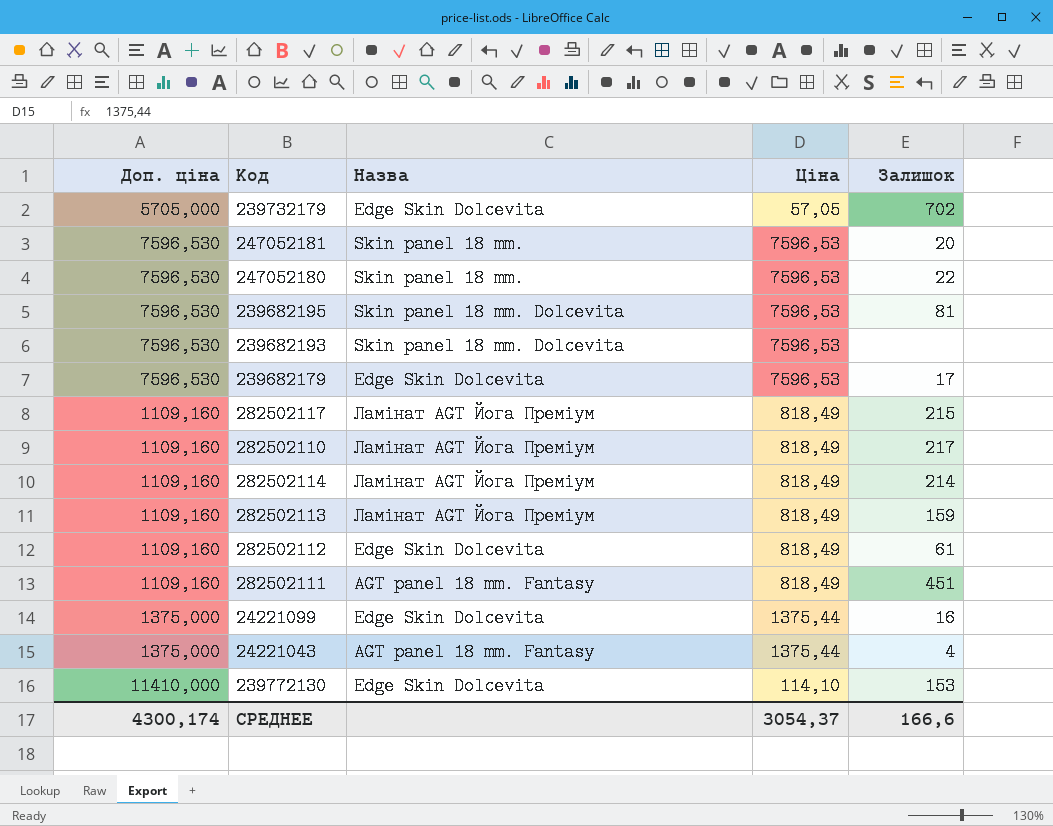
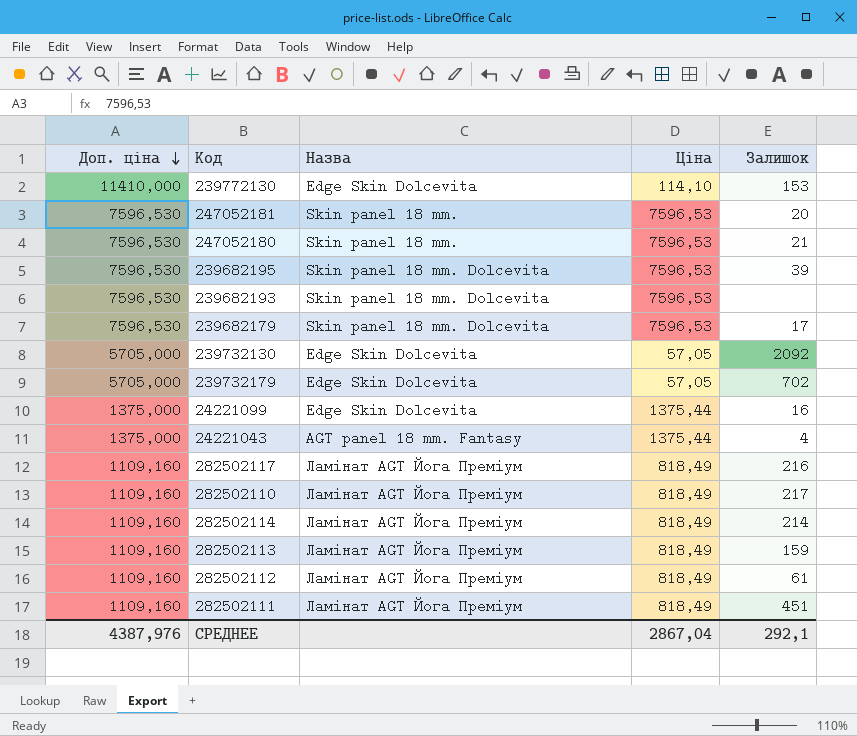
row order: none -> Доп. ціна descending
247052180 | Залишок: 22 -> 21
239682195 | Залишок: 81 -> 39
239682179 | Назва: Edge Skin Dolcevita -> Skin panel 18 mm. Dolcevita
row 239732130: none -> 5705,000 | Edge Skin Dolcevita | 57,05 | 2092
282502117 | Залишок: 215 -> 216
282502112 | Назва: Edge Skin Dolcevita -> Ламінат AGT Йога Преміум
282502111 | Назва: AGT panel 18 mm. Fantasy -> Ламінат AGT Йога Преміум
СРЕДНЕЕ | Доп. ціна: 4300,174 -> 4387,976
СРЕДНЕЕ | Ціна: 3054,37 -> 2867,04
СРЕДНЕЕ | Залишок: 166,6 -> 292,1

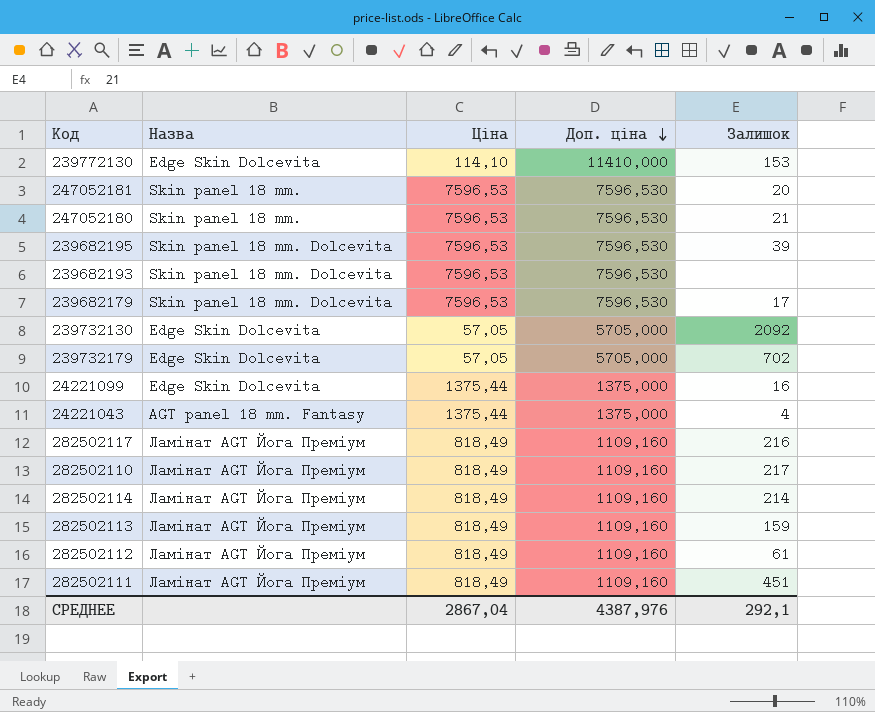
column Доп. ціна | position: 1 -> 4

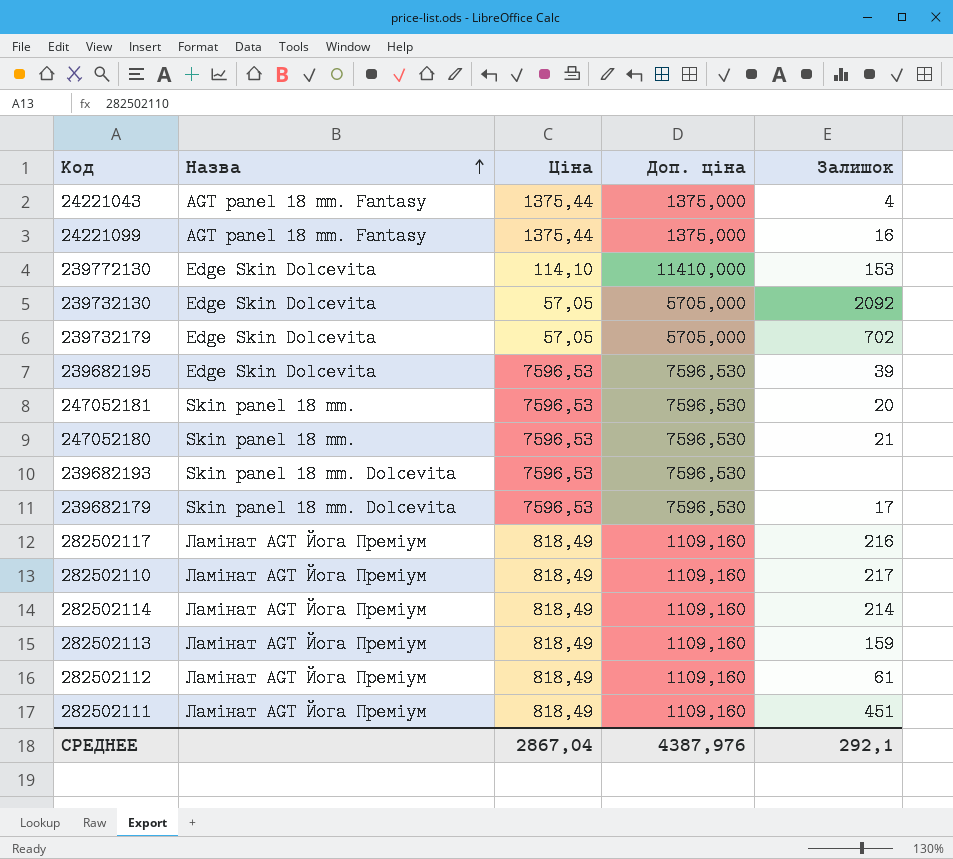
row order: Доп. ціна descending -> Назва ascending
24221099 | Назва: Edge Skin Dolcevita -> AGT panel 18 mm. Fantasy
239682195 | Назва: Skin panel 18 mm. Dolcevita -> Edge Skin Dolcevita

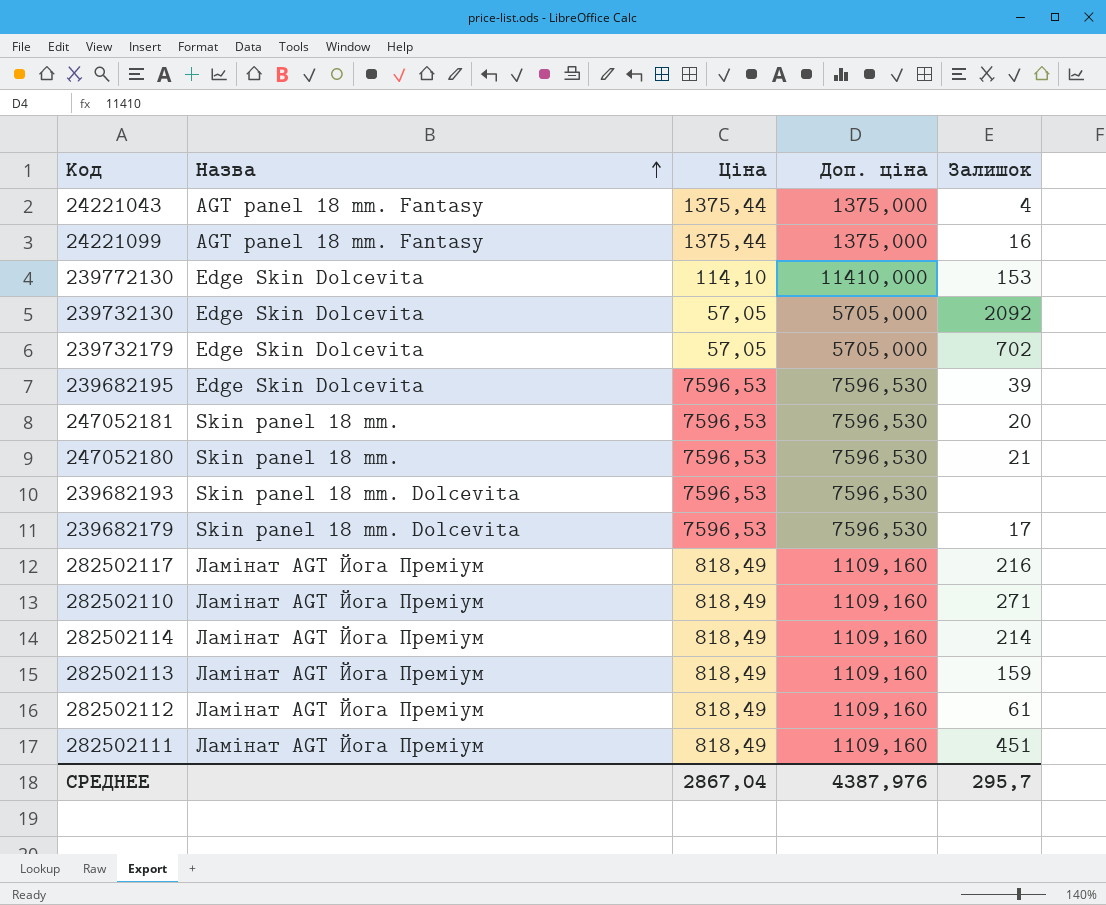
282502110 | Залишок: 217 -> 271
СРЕДНЕЕ | Залишок: 292,1 -> 295,7

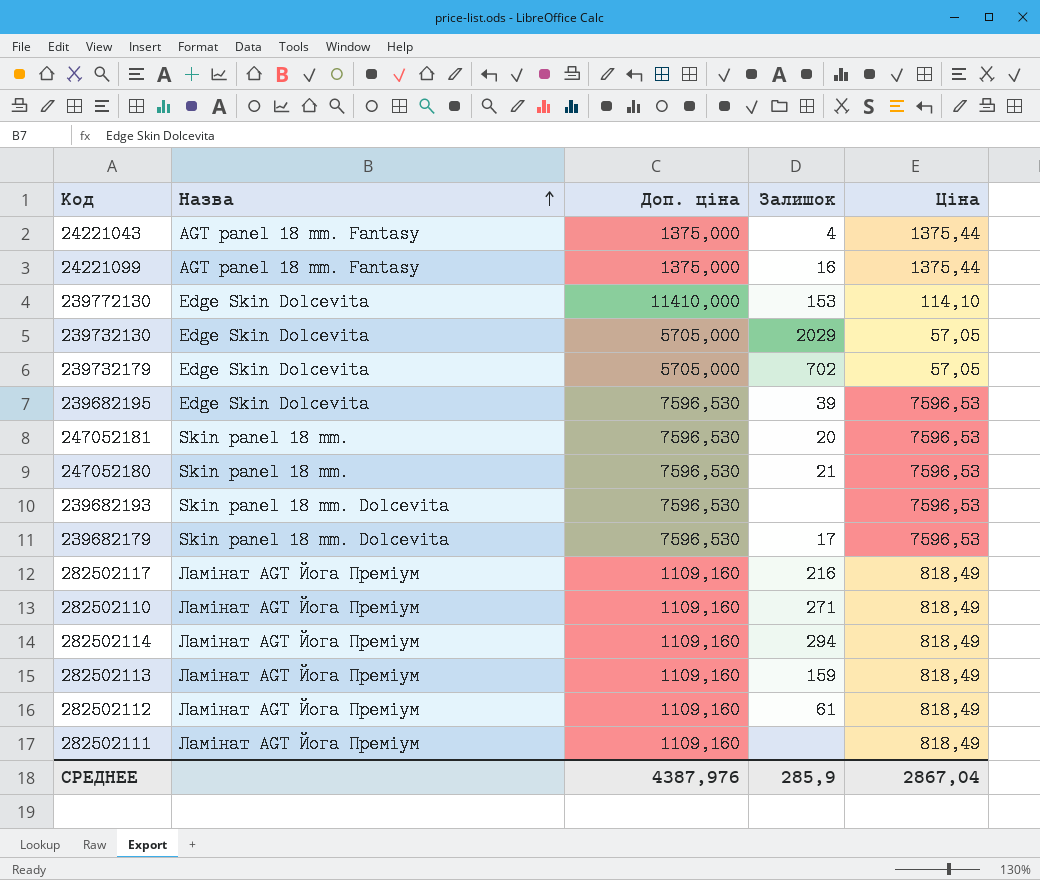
column Ціна | position: 3 -> 5
239732130 | Залишок: 2092 -> 2029
282502114 | Залишок: 214 -> 294
282502111 | Залишок: 451 -> none
СРЕДНЕЕ | Залишок: 295,7 -> 285,9

